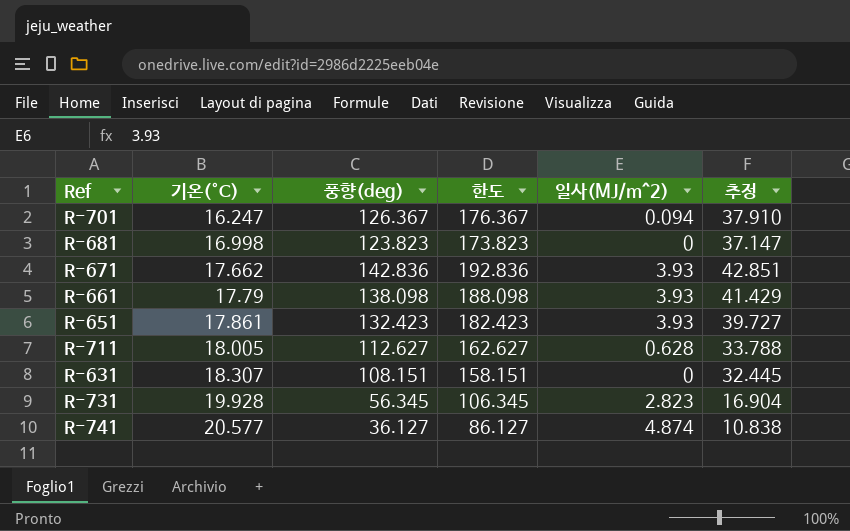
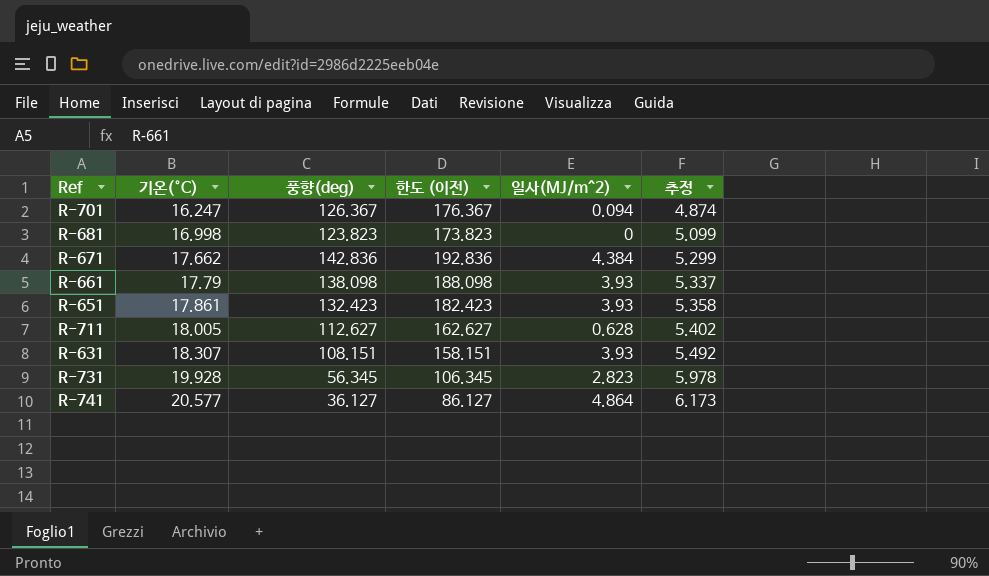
column name: 한도 -> 한도 (이전)
column 추정 | formula: [풍향(deg)] * 0.3 -> [기온(°C)] * 0.3
R-671 | 일사(MJ/m^2): 3.93 -> 4.384
R-631 | 일사(MJ/m^2): 0 -> 3.93
R-741 | 일사(MJ/m^2): 4.874 -> 4.864

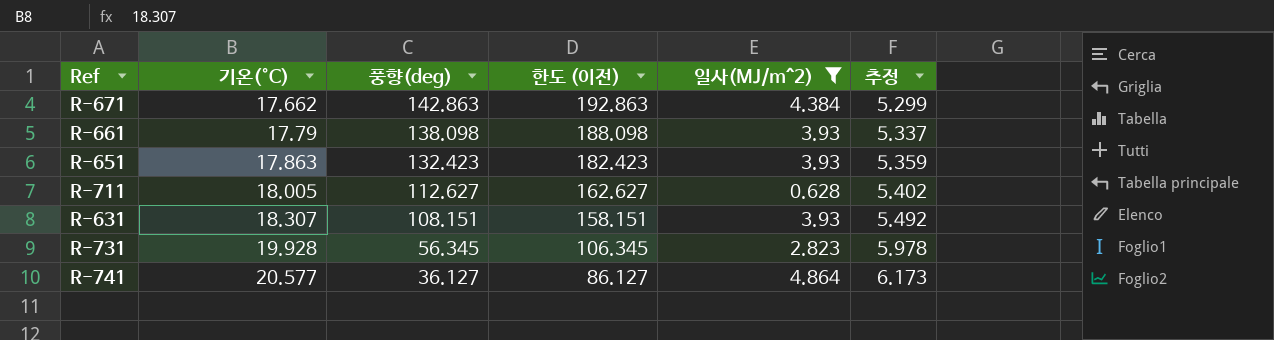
filter: none -> 일사(MJ/m^2) >= 0.628
R-671 | 풍향(deg): 142.836 -> 142.863
R-671 | 한도 (이전): 192.836 -> 192.863
R-651 | 기온(°C): 17.861 -> 17.863
R-651 | 추정: 5.358 -> 5.359

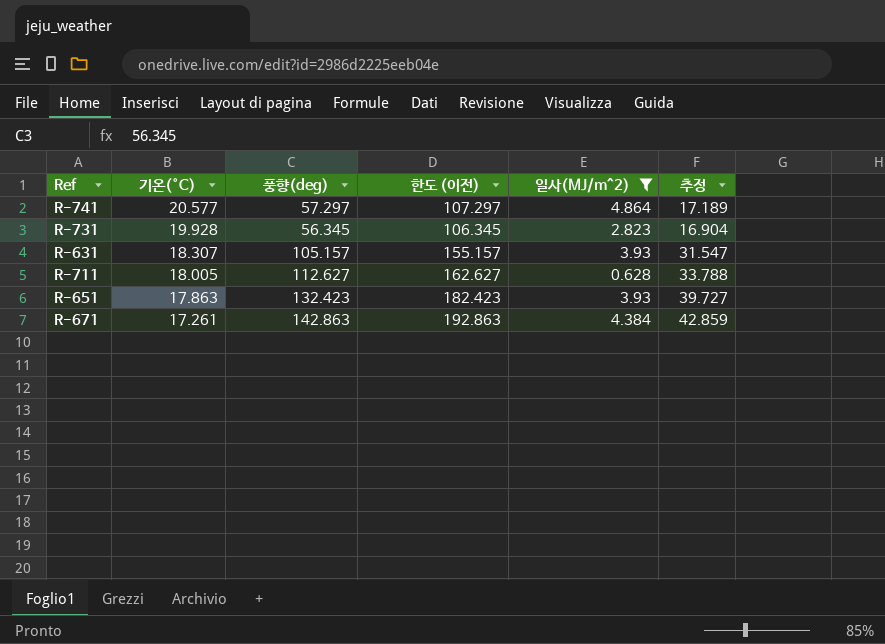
row order: 기온(°C) ascending -> 기온(°C) descending
column 추정 | formula: [기온(°C)] * 0.3 -> [풍향(deg)] * 0.3
row R-661: 17.79 | 138.098 | 188.098 | 3.93 | 5.337 -> none
R-741 | 풍향(deg): 36.127 -> 57.297
R-741 | 한도 (이전): 86.127 -> 107.297
R-631 | 풍향(deg): 108.151 -> 105.157
R-631 | 한도 (이전): 158.151 -> 155.157
R-671 | 기온(°C): 17.662 -> 17.261

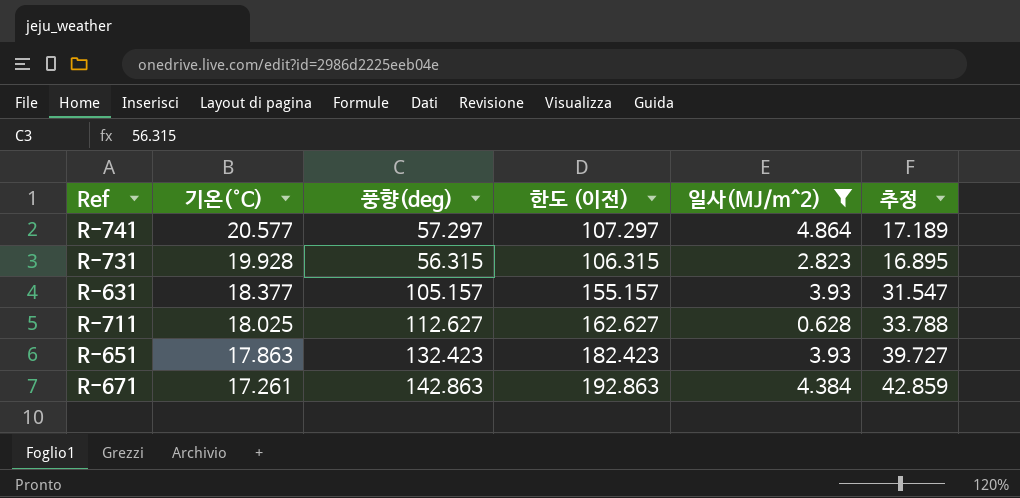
R-731 | 풍향(deg): 56.345 -> 56.315
R-731 | 한도 (이전): 106.345 -> 106.315
R-731 | 추정: 16.904 -> 16.895
R-631 | 기온(°C): 18.307 -> 18.377
R-711 | 기온(°C): 18.005 -> 18.025

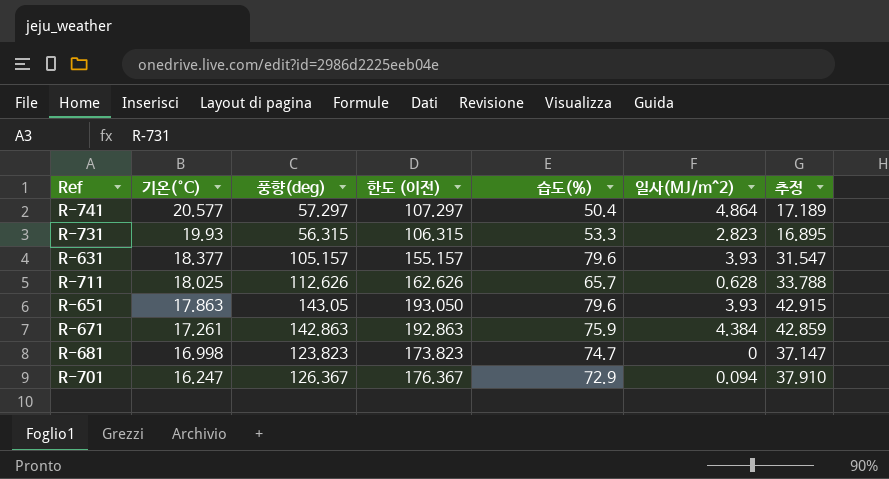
filter: 일사(MJ/m^2) >= 0.628 -> none
column 습도(%) | position: none -> 5
R-731 | 기온(°C): 19.928 -> 19.93
R-711 | 풍향(deg): 112.627 -> 112.626
R-711 | 한도 (이전): 162.627 -> 162.626
R-651 | 풍향(deg): 132.423 -> 143.05
R-651 | 한도 (이전): 182.423 -> 193.050
R-651 | 추정: 39.727 -> 42.915

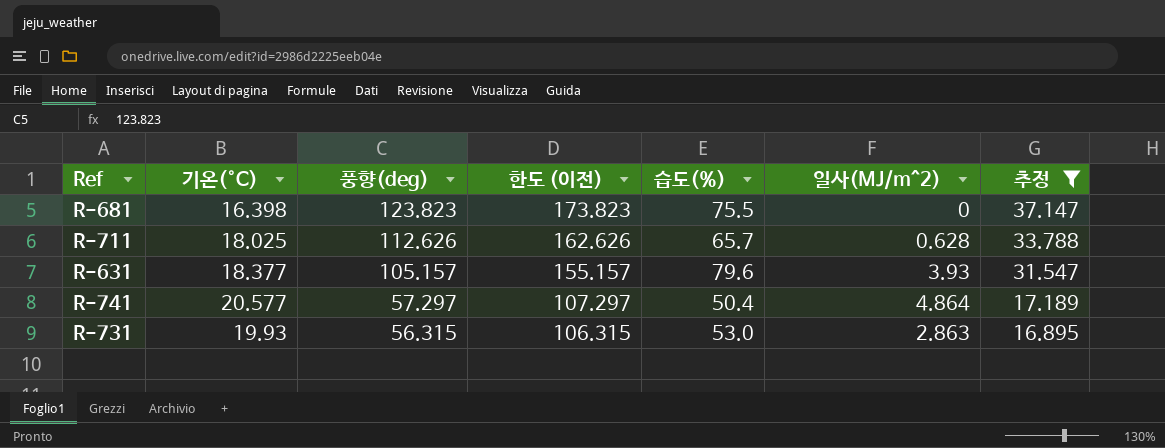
filter: none -> 추정 <= 37.147
row order: 기온(°C) descending -> 풍향(deg) descending
R-681 | 기온(°C): 16.998 -> 16.398
R-681 | 습도(%): 74.7 -> 75.5
R-731 | 습도(%): 53.3 -> 53.0
R-731 | 일사(MJ/m^2): 2.823 -> 2.863

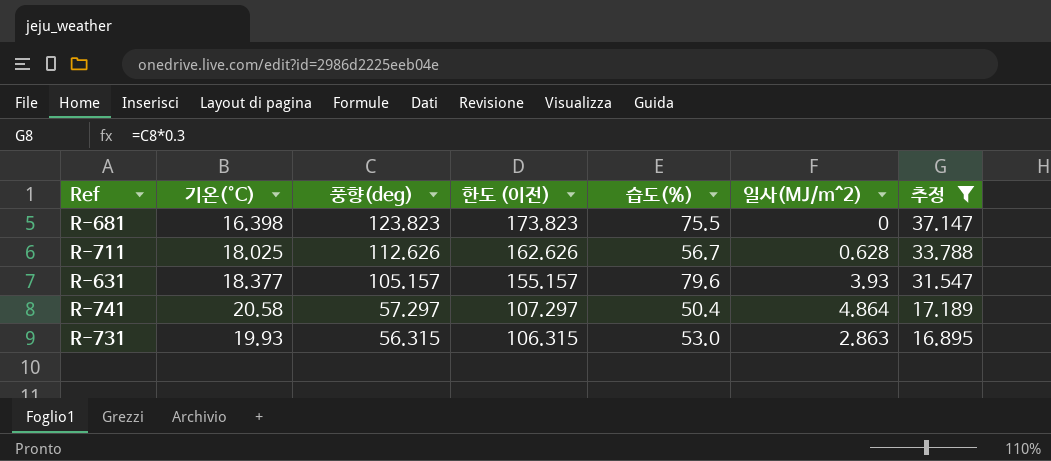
R-711 | 습도(%): 65.7 -> 56.7
R-741 | 기온(°C): 20.577 -> 20.58

